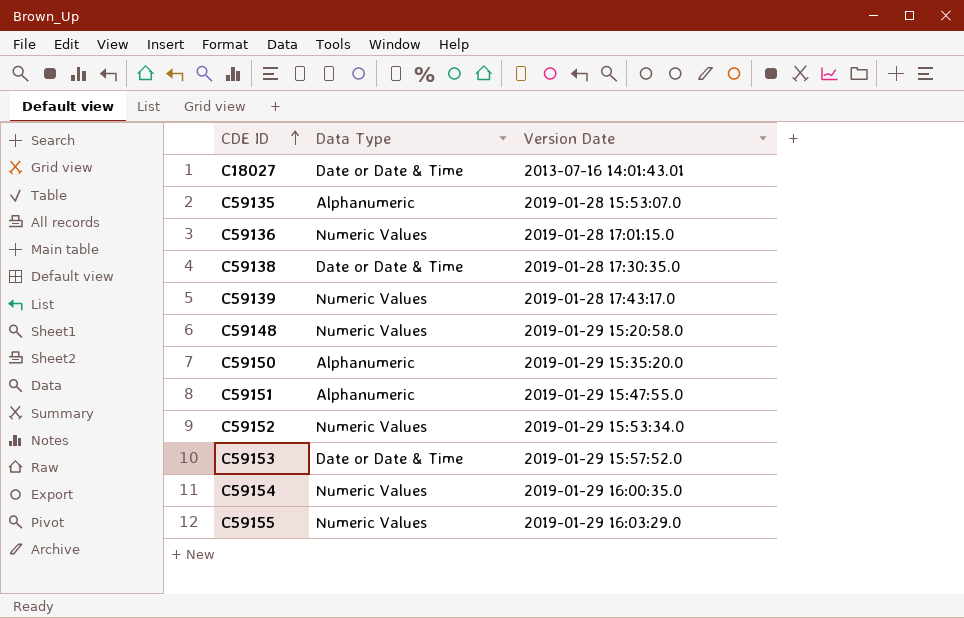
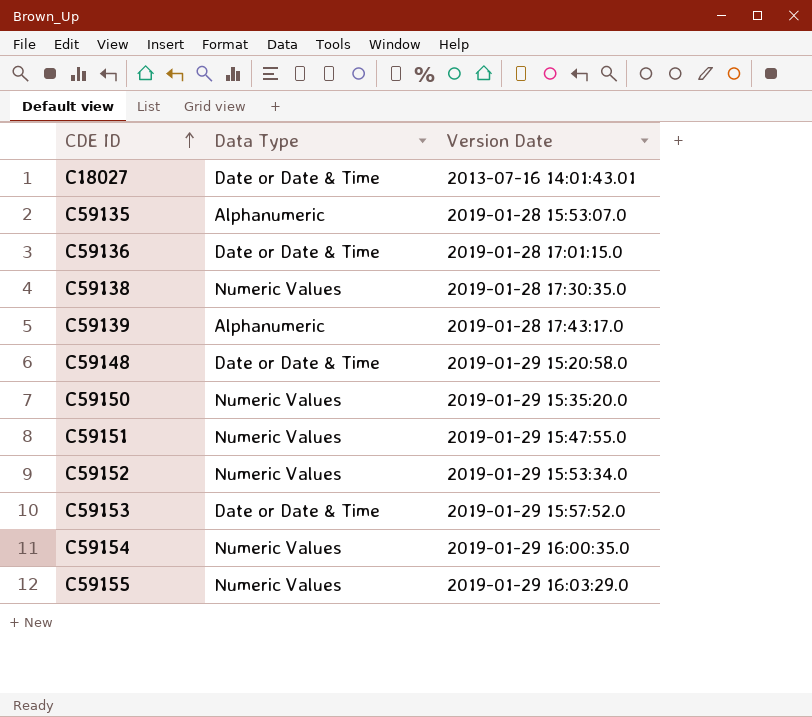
C59136 | Data Type: Numeric Values -> Date or Date & Time
C59138 | Data Type: Date or Date & Time -> Numeric Values
C59139 | Data Type: Numeric Values -> Alphanumeric
C59148 | Data Type: Numeric Values -> Date or Date & Time
C59150 | Data Type: Alphanumeric -> Numeric Values
C59151 | Data Type: Alphanumeric -> Numeric Values

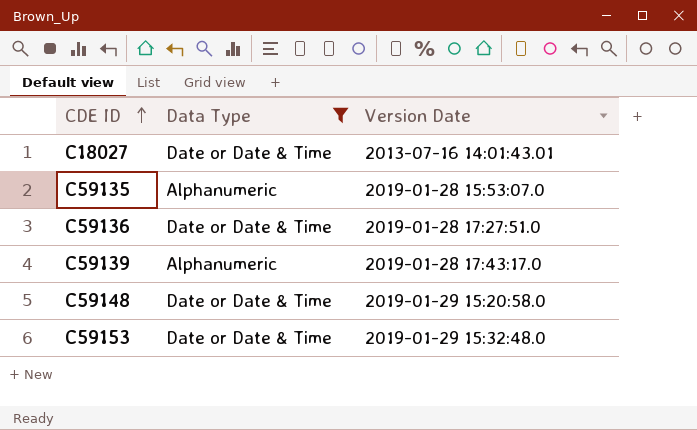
filter: none -> Data Type != Numeric Values
C59136 | Version Date: 2019-01-28 17:01:15.0 -> 2019-01-28 17:27:51.0
C59153 | Version Date: 2019-01-29 15:57:52.0 -> 2019-01-29 15:32:48.0

